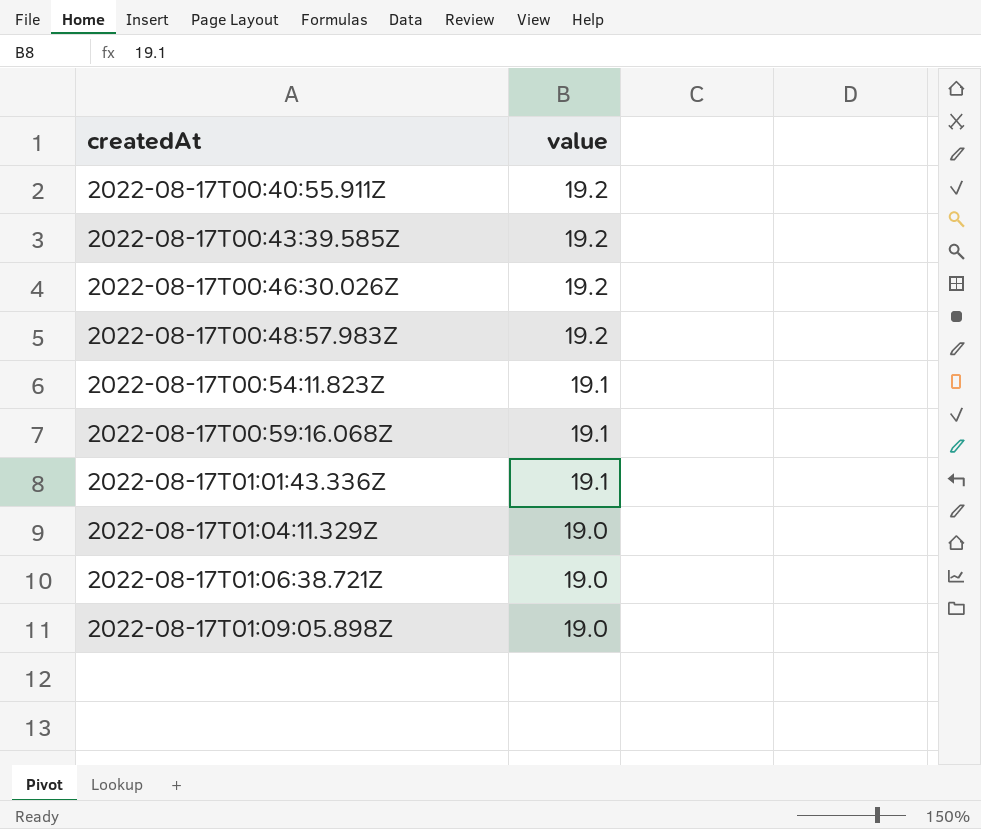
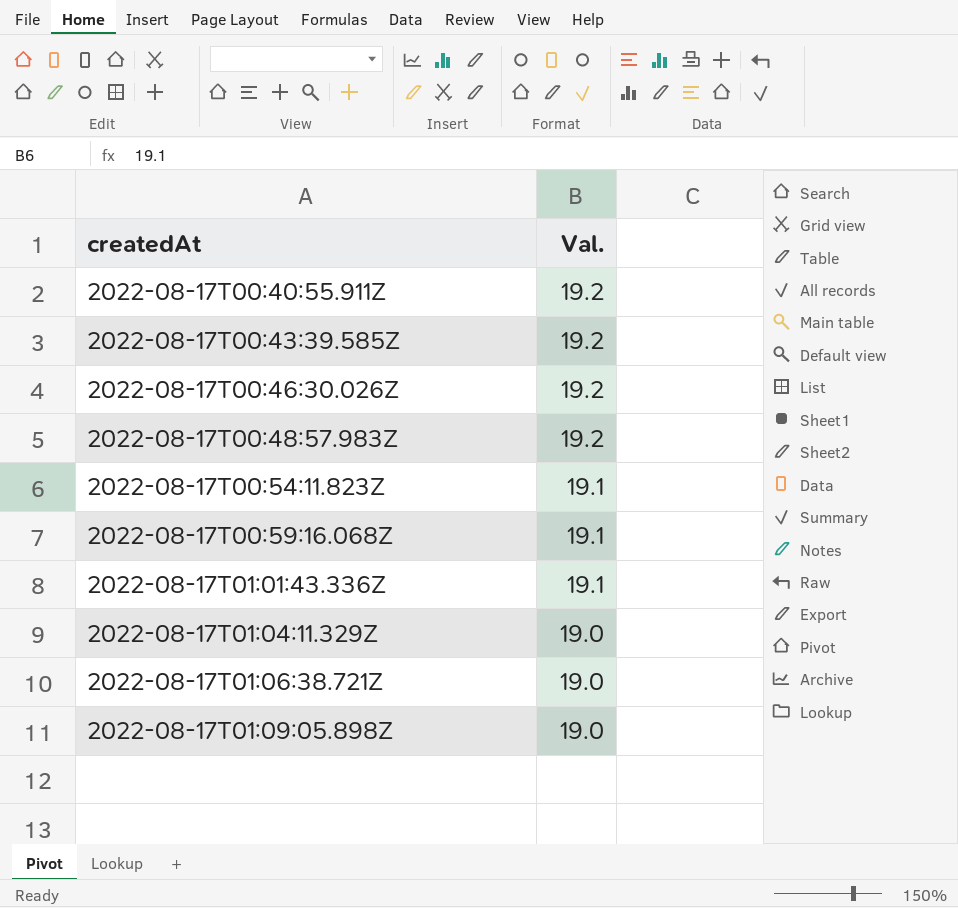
column name: value -> Val.

